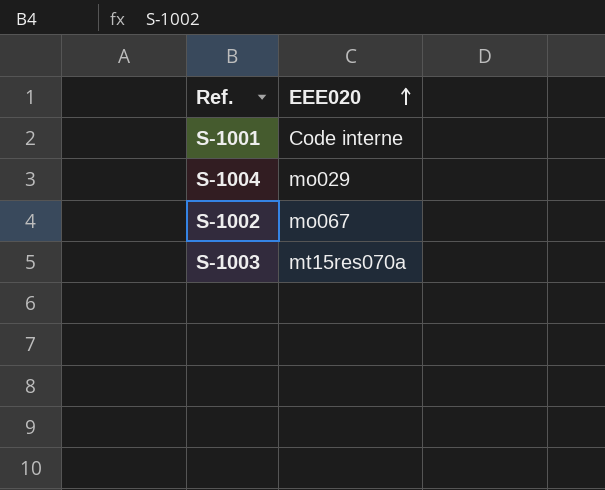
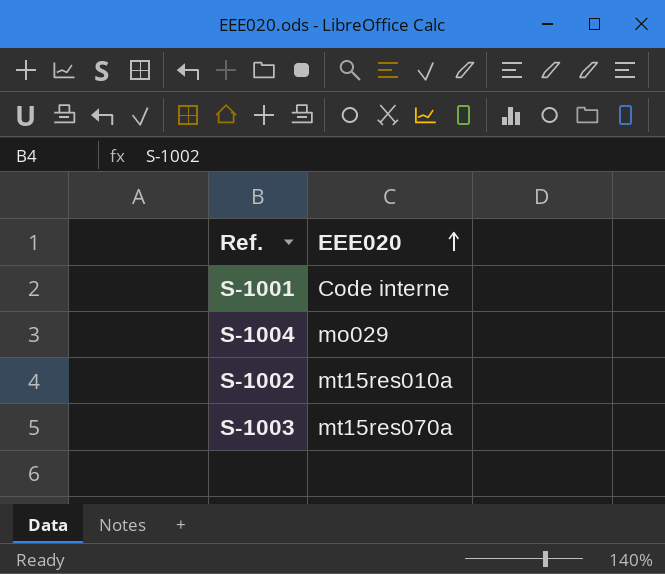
S-1002 | EEE020: mo067 -> mt15res010a

